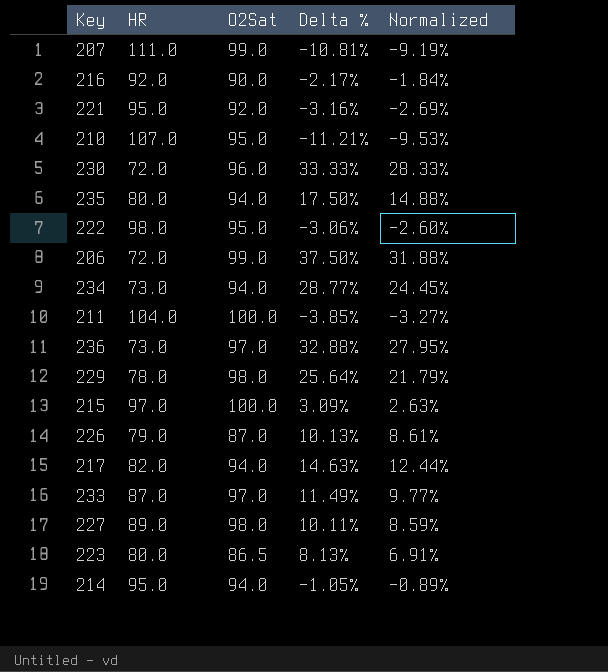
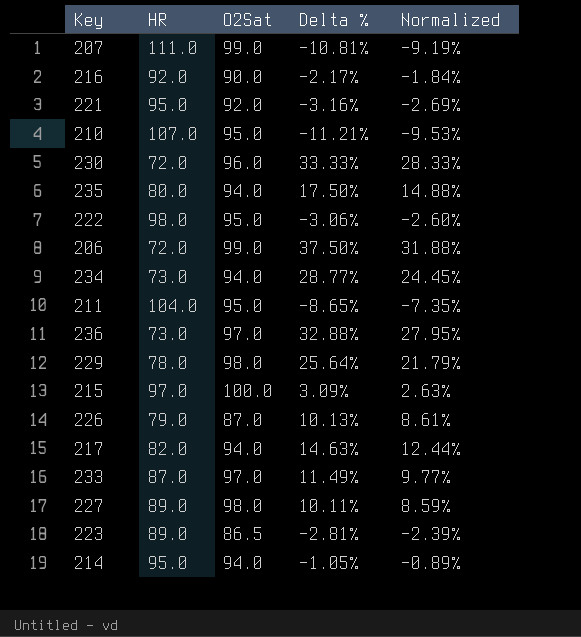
211 | O2Sat: 100.0 -> 95.0
211 | Delta %: -3.85% -> -8.65%
211 | Normalized: -3.27% -> -7.35%
223 | HR: 80.0 -> 89.0
223 | Delta %: 8.13% -> -2.81%
223 | Normalized: 6.91% -> -2.39%

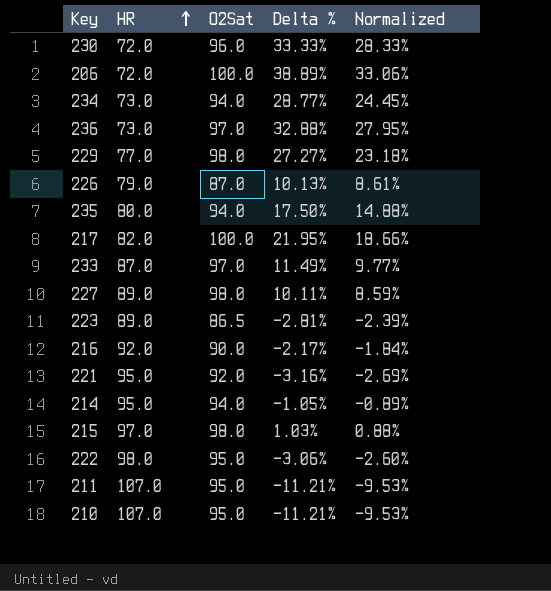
row order: none -> HR ascending
row 207: 111.0 | 99.0 | -10.81% | -9.19% -> none
206 | O2Sat: 99.0 -> 100.0
206 | Delta %: 37.50% -> 38.89%
206 | Normalized: 31.88% -> 33.06%
229 | HR: 78.0 -> 77.0
229 | Delta %: 25.64% -> 27.27%
229 | Normalized: 21.79% -> 23.18%
217 | O2Sat: 94.0 -> 100.0
217 | Delta %: 14.63% -> 21.95%
217 | Normalized: 12.44% -> 18.66%
215 | O2Sat: 100.0 -> 98.0
215 | Delta %: 3.09% -> 1.03%
215 | Normalized: 2.63% -> 0.88%
211 | HR: 104.0 -> 107.0
211 | Delta %: -8.65% -> -11.21%
211 | Normalized: -7.35% -> -9.53%

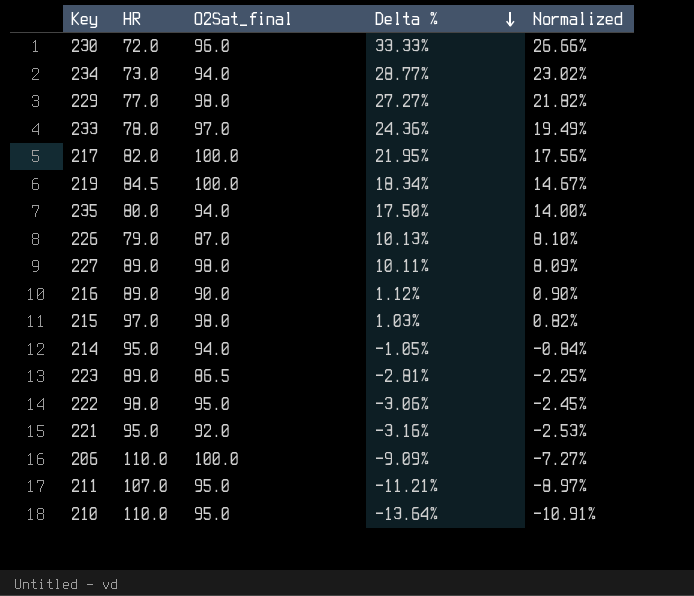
row order: HR ascending -> Delta % descending
column name: O2Sat -> O2Sat_final
column Normalized | formula: [Delta %] * 0.85 -> [Delta %] * 0.8
row 236: 73.0 | 97.0 | 32.88% | 27.95% -> none
233 | HR: 87.0 -> 78.0
233 | Delta %: 11.49% -> 24.36%
row 219: none -> 84.5 | 100.0 | 18.34% | 14.67%
216 | HR: 92.0 -> 89.0
216 | Delta %: -2.17% -> 1.12%
206 | HR: 72.0 -> 110.0
206 | Delta %: 38.89% -> -9.09%
210 | HR: 107.0 -> 110.0
210 | Delta %: -11.21% -> -13.64%

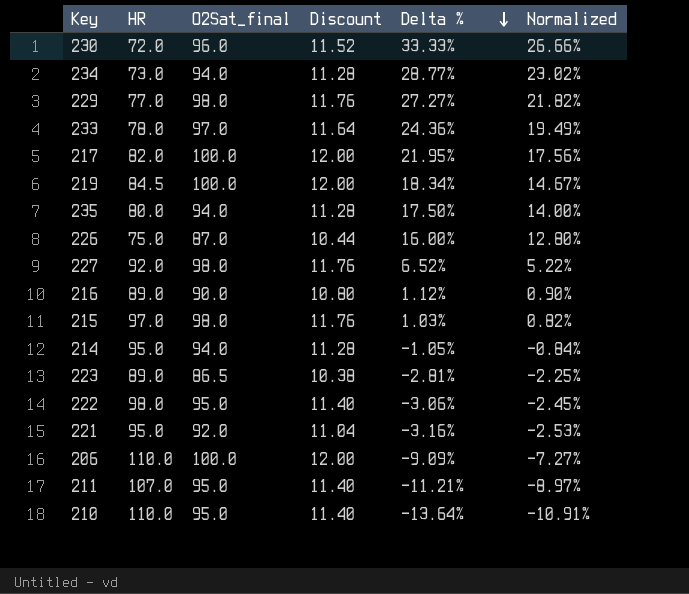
column Discount | formula: none -> [O2Sat_final] * 0.12
226 | HR: 79.0 -> 75.0
226 | Delta %: 10.13% -> 16.00%
226 | Normalized: 8.10% -> 12.80%
227 | HR: 89.0 -> 92.0
227 | Delta %: 10.11% -> 6.52%
227 | Normalized: 8.09% -> 5.22%

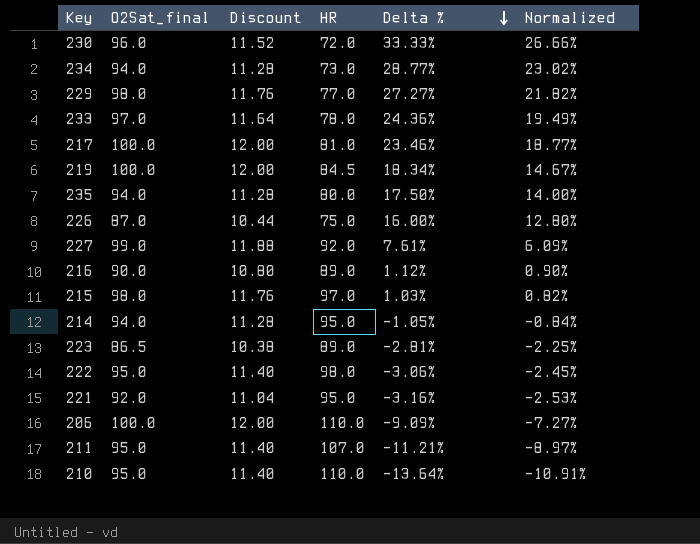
column HR | position: 2 -> 4
217 | HR: 82.0 -> 81.0
217 | Delta %: 21.95% -> 23.46%
217 | Normalized: 17.56% -> 18.77%
227 | O2Sat_final: 98.0 -> 99.0
227 | Discount: 11.76 -> 11.88
227 | Delta %: 6.52% -> 7.61%
227 | Normalized: 5.22% -> 6.09%

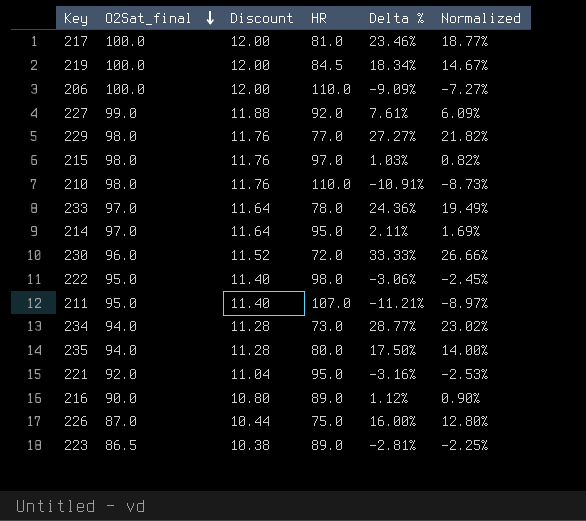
row order: Delta % descending -> O2Sat_final descending
210 | O2Sat_final: 95.0 -> 98.0
210 | Discount: 11.40 -> 11.76
210 | Delta %: -13.64% -> -10.91%
210 | Normalized: -10.91% -> -8.73%
214 | O2Sat_final: 94.0 -> 97.0
214 | Discount: 11.28 -> 11.64
214 | Delta %: -1.05% -> 2.11%
214 | Normalized: -0.84% -> 1.69%

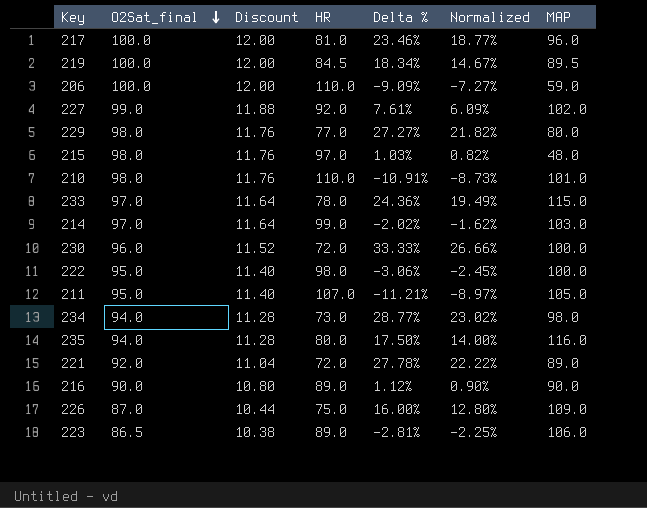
column MAP | position: none -> 7
214 | HR: 95.0 -> 99.0
214 | Delta %: 2.11% -> -2.02%
214 | Normalized: 1.69% -> -1.62%
221 | HR: 95.0 -> 72.0
221 | Delta %: -3.16% -> 27.78%
221 | Normalized: -2.53% -> 22.22%

